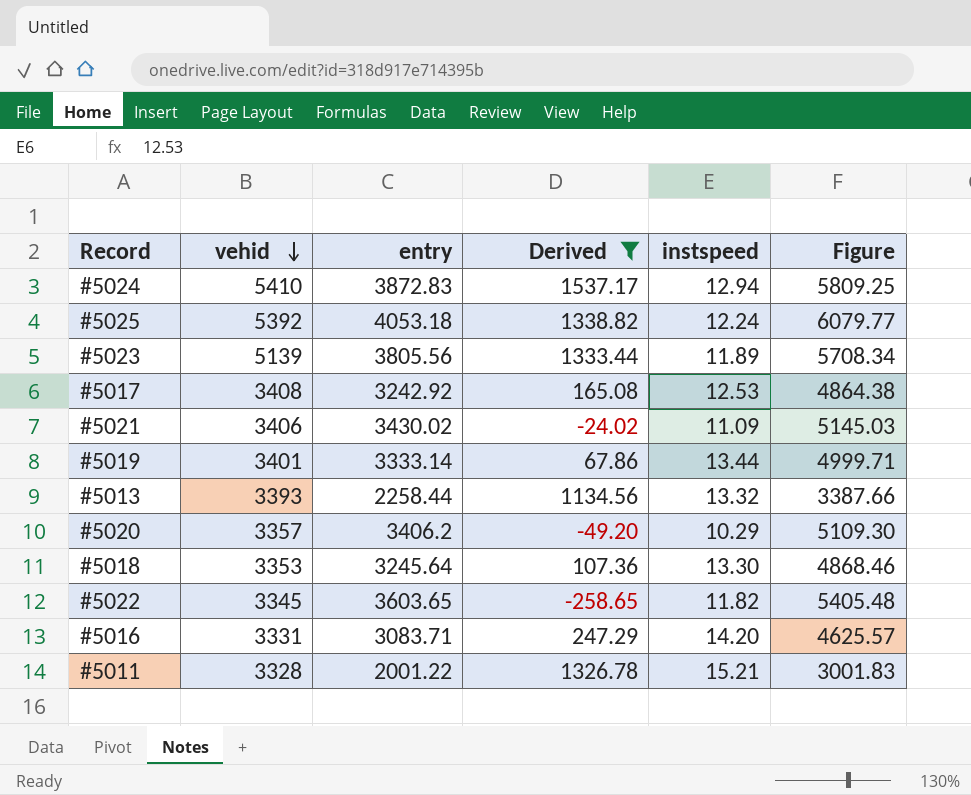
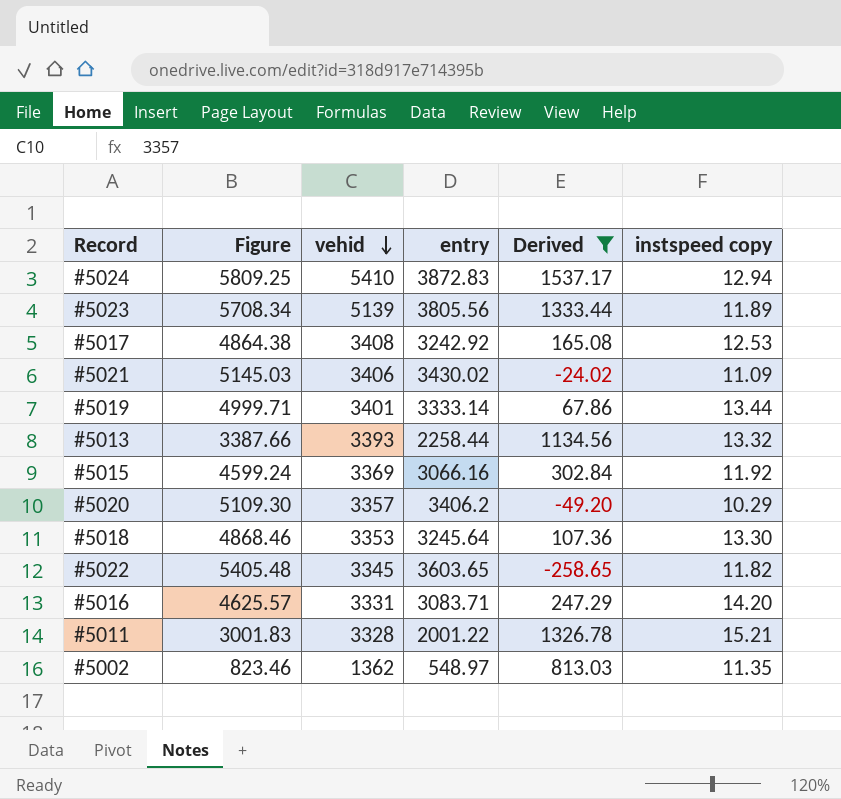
column Figure | position: 6 -> 2
column name: instspeed -> instspeed copy
row #5025: 5392 | 4053.18 | 1338.82 | 12.24 | 6079.77 -> none
row #5015: none -> 4599.24 | 3369 | 3066.16 | 302.84 | 11.92
row #5002: none -> 823.46 | 1362 | 548.97 | 813.03 | 11.35

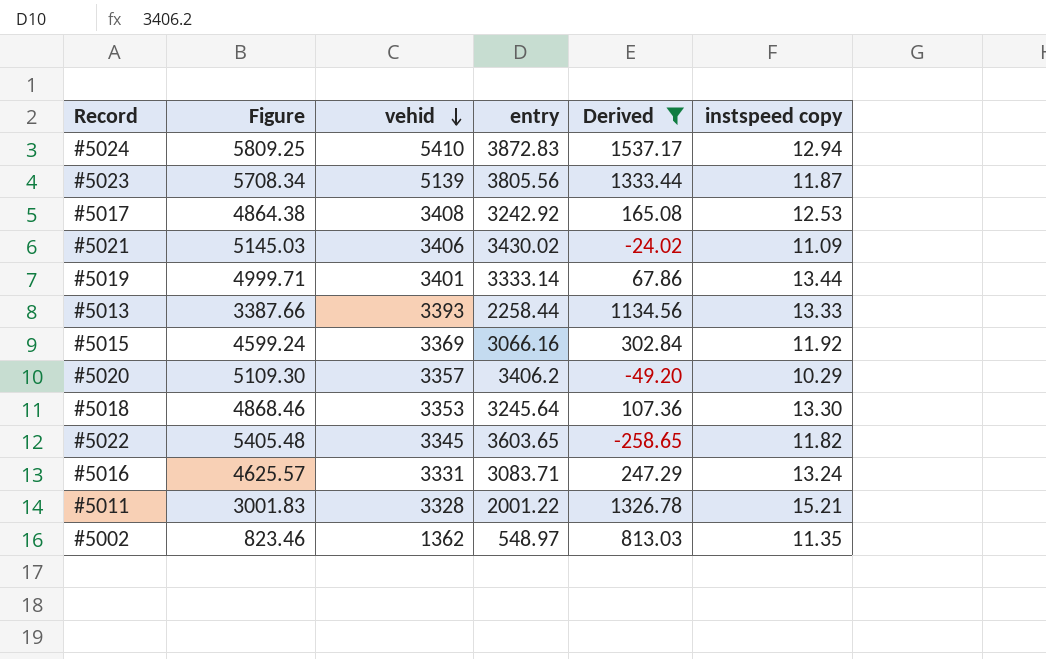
#5023 | instspeed copy: 11.89 -> 11.87
#5013 | instspeed copy: 13.32 -> 13.33
#5016 | instspeed copy: 14.20 -> 13.24

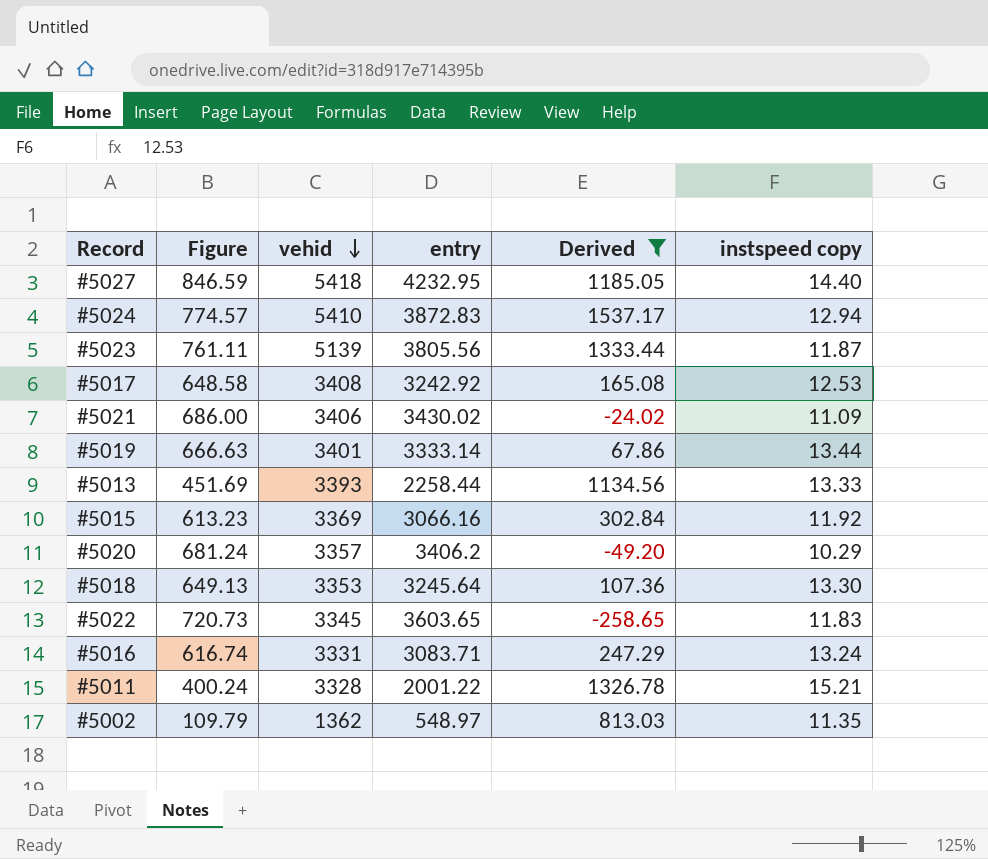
column Figure | formula: [entry] * 1.5 -> [entry] * 0.2
row #5027: none -> 846.59 | 5418 | 4232.95 | 1185.05 | 14.40
#5022 | instspeed copy: 11.82 -> 11.83

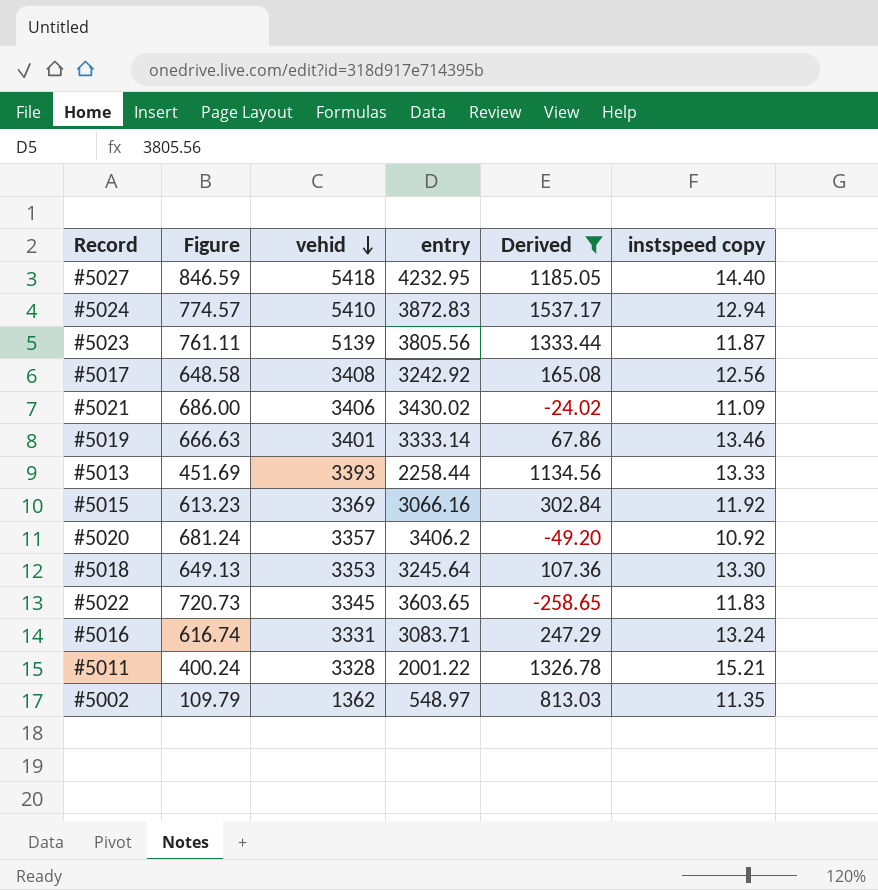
#5017 | instspeed copy: 12.53 -> 12.56
#5019 | instspeed copy: 13.44 -> 13.46
#5020 | instspeed copy: 10.29 -> 10.92

